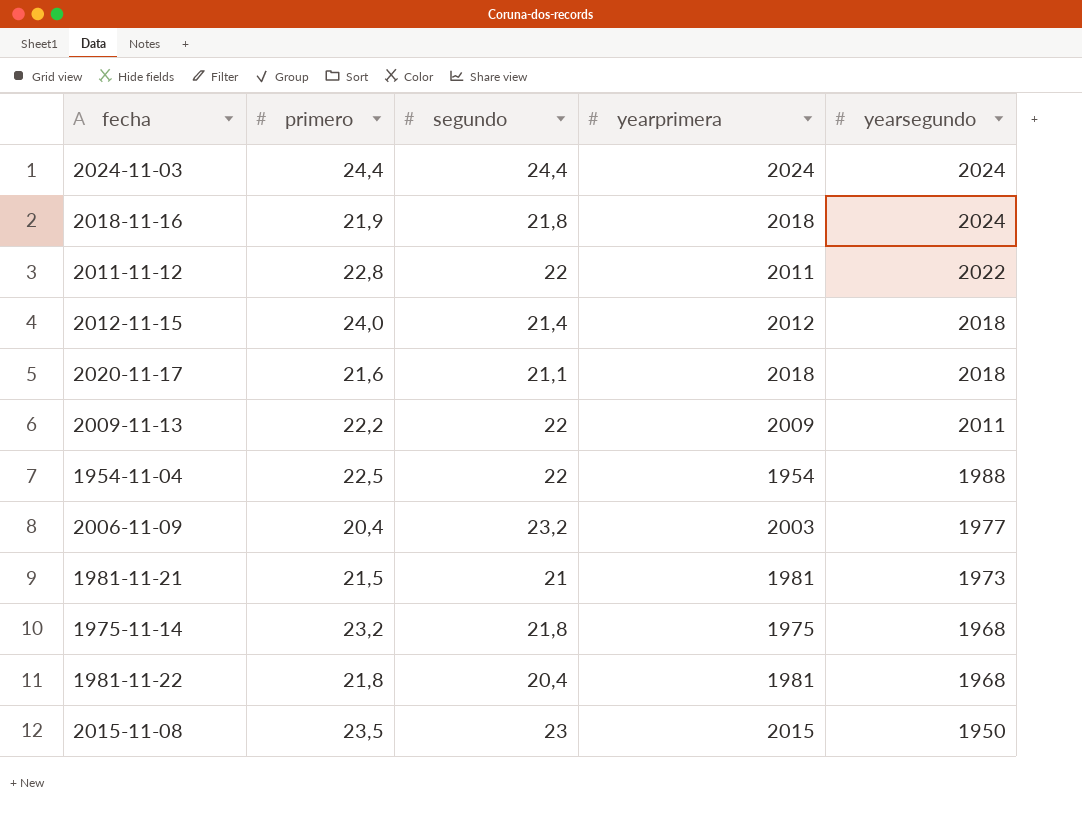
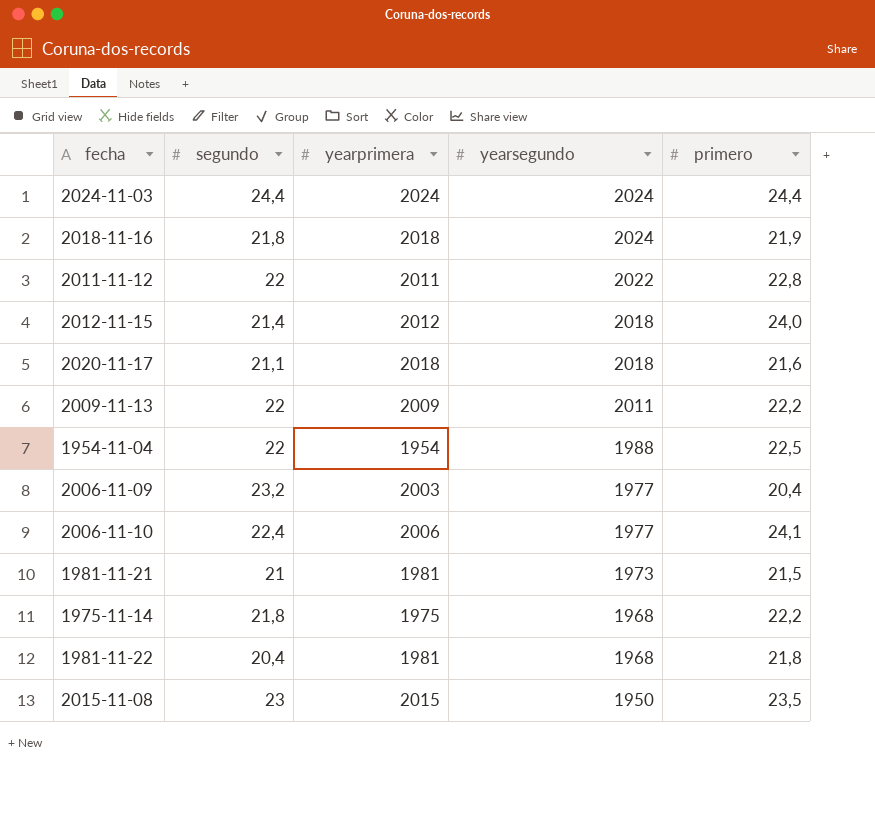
column primero | position: 2 -> 5
row 2006-11-10: none -> 22,4 | 2006 | 1977 | 24,1
1975-11-14 | primero: 23,2 -> 22,2

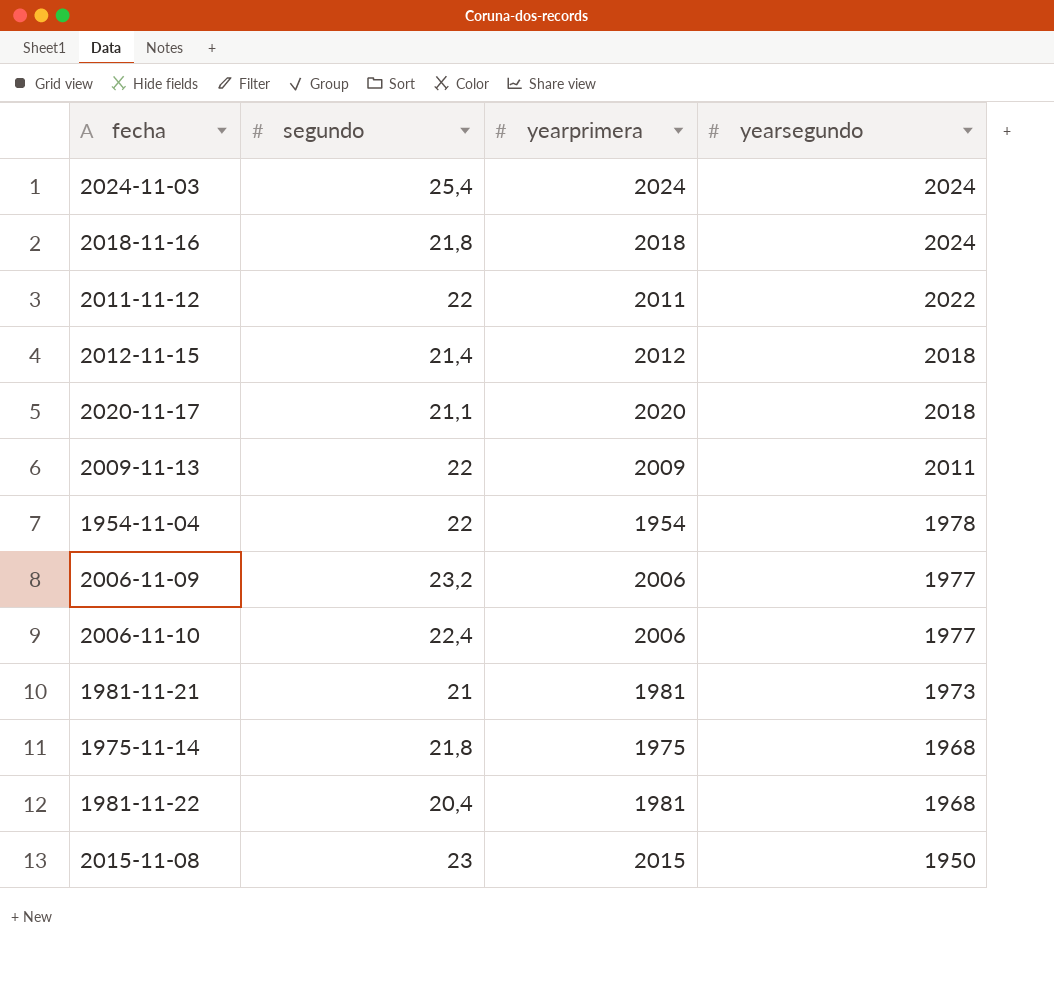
column primero | position: 5 -> none
2024-11-03 | segundo: 24,4 -> 25,4
2020-11-17 | yearprimera: 2018 -> 2020
1954-11-04 | yearsegundo: 1988 -> 1978
2006-11-09 | yearprimera: 2003 -> 2006

